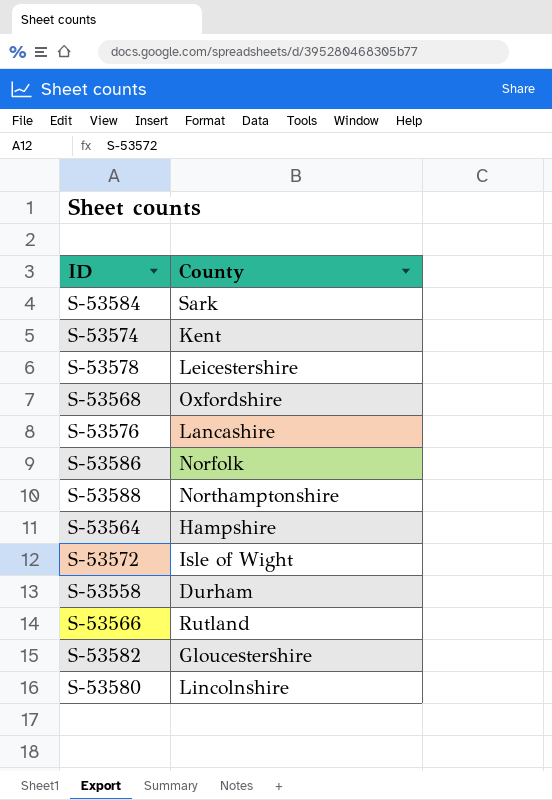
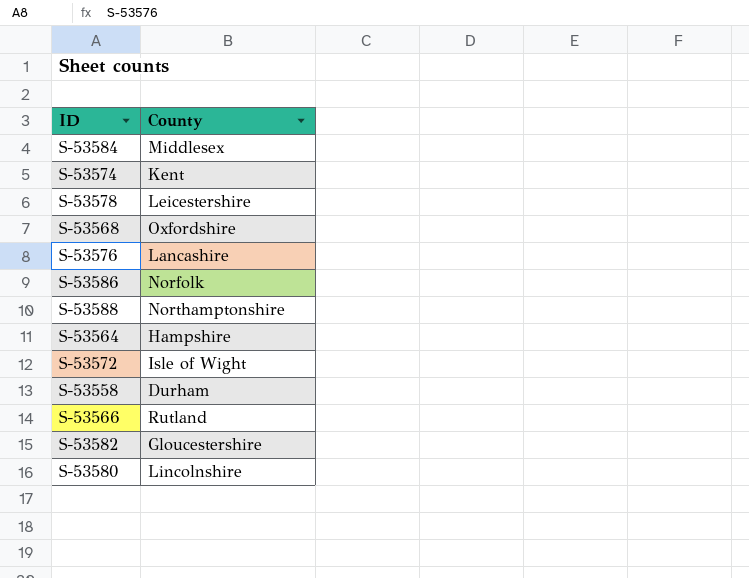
S-53584 | County: Sark -> Middlesex

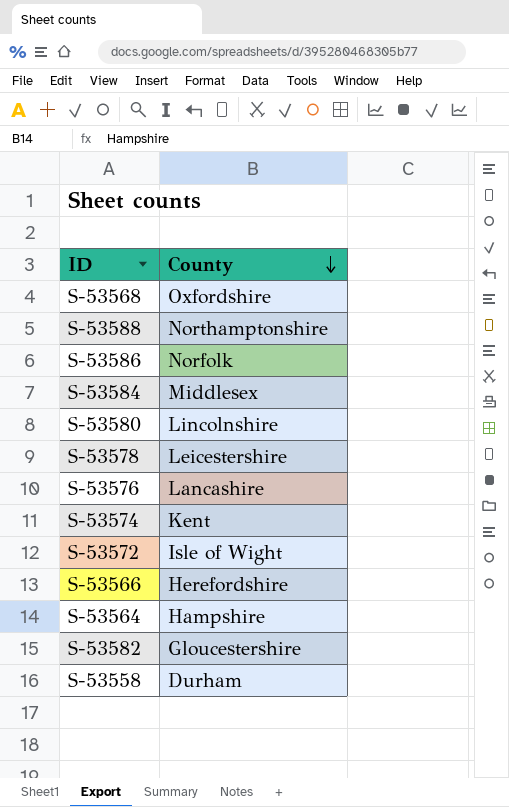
row order: none -> County descending
S-53566 | County: Rutland -> Herefordshire

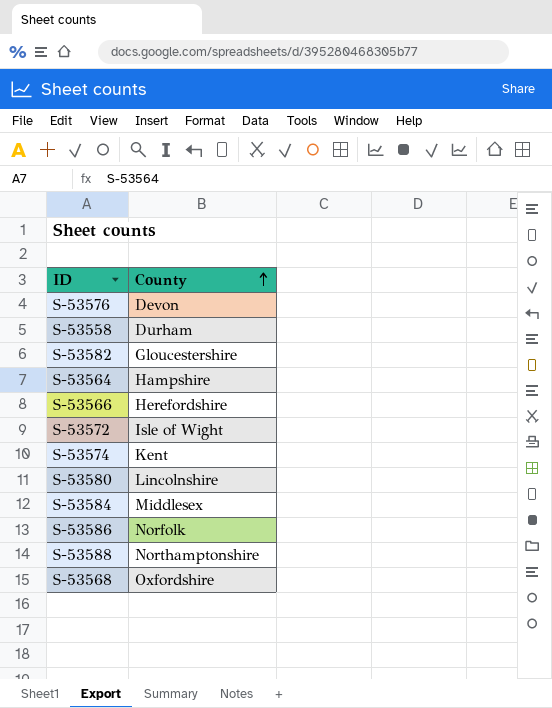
row order: County descending -> County ascending
row S-53578: Leicestershire -> none
S-53576 | County: Lancashire -> Devon

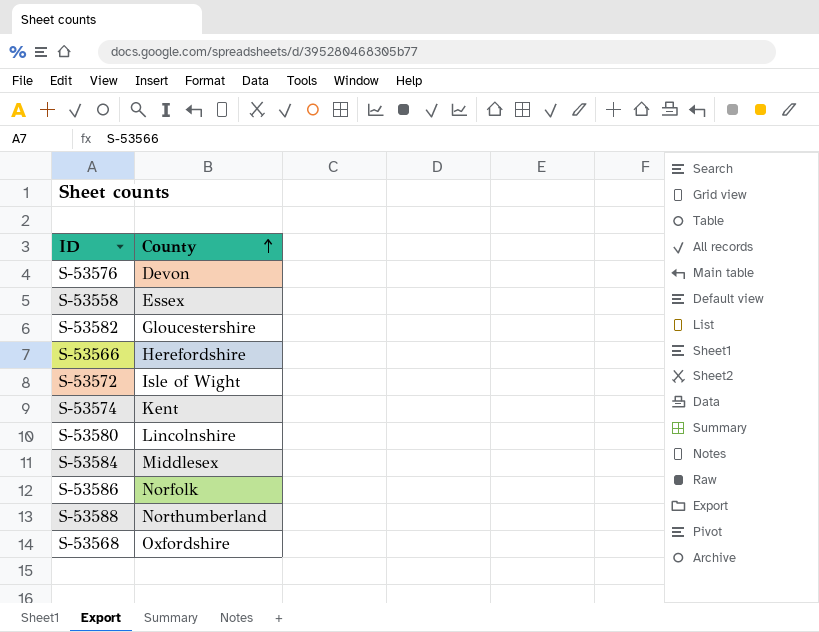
row S-53564: Hampshire -> none
S-53558 | County: Durham -> Essex
S-53588 | County: Northamptonshire -> Northumberland

